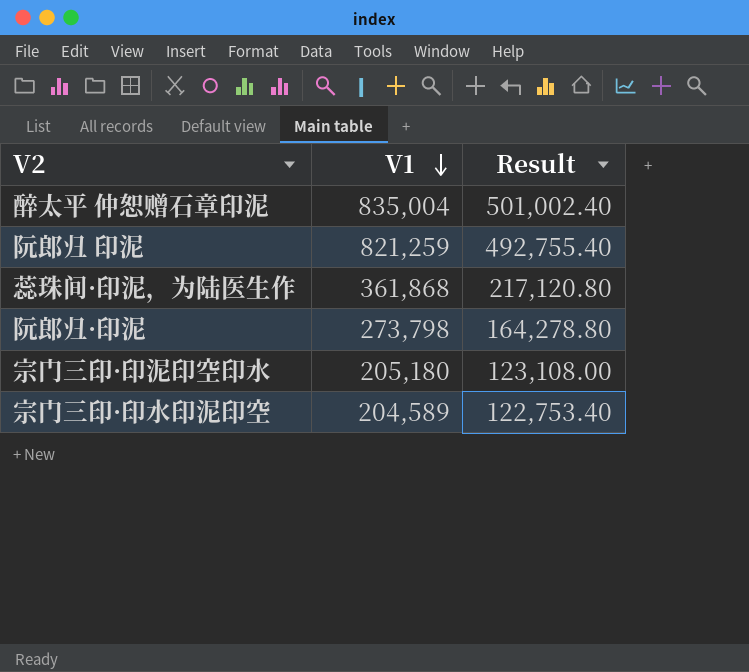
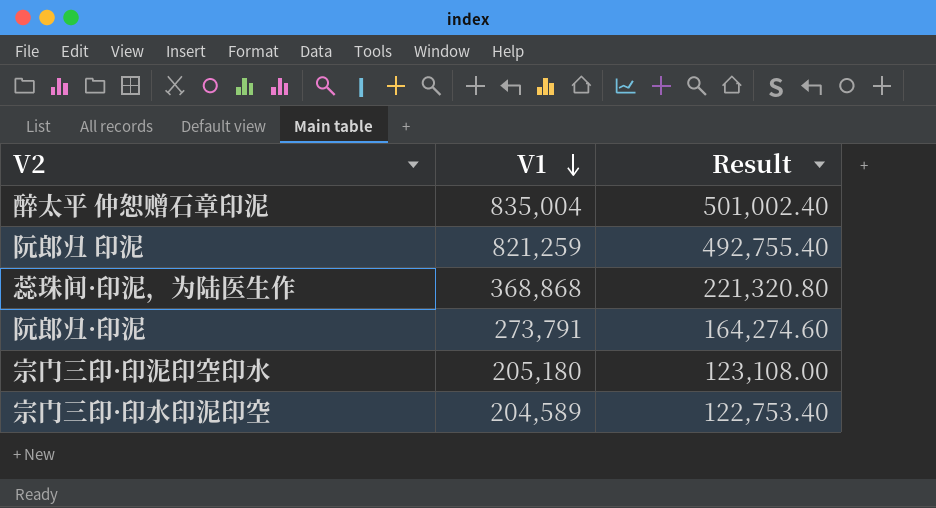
蕊珠间·印泥，为陆医生作 | V1: 361,868 -> 368,868
蕊珠间·印泥，为陆医生作 | Result: 217,120.80 -> 221,320.80
阮郎归·印泥 | V1: 273,798 -> 273,791
阮郎归·印泥 | Result: 164,278.80 -> 164,274.60

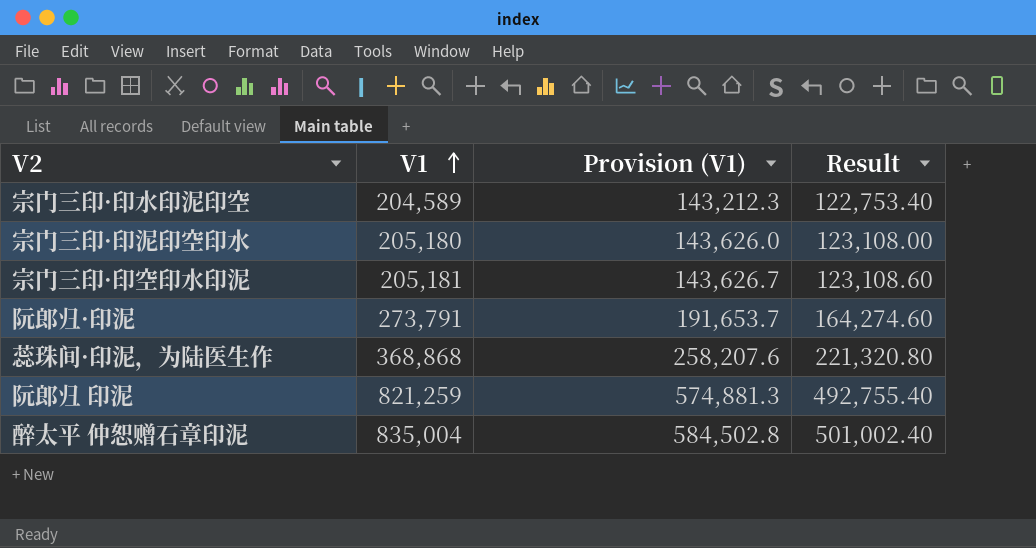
row order: V1 descending -> V1 ascending
column Provision (V1) | formula: none -> [V1] * 0.7
row 宗门三印·印空印水印泥: none -> 205,181 | 143,626.7 | 123,108.60

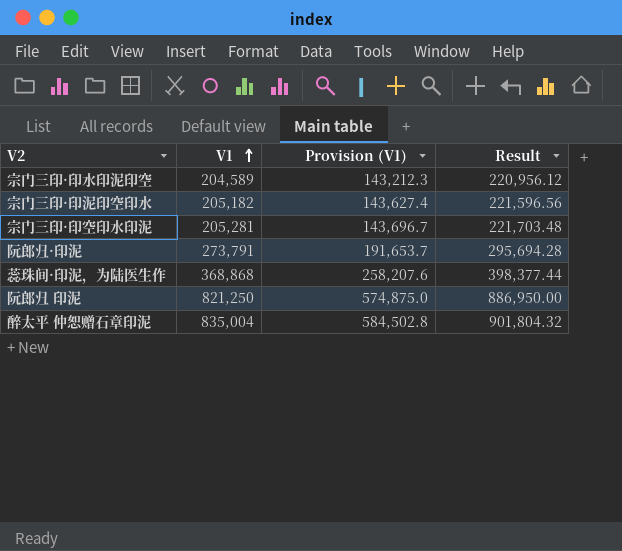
column Result | formula: [V1] * 0.6 -> [V1] * 1.08
宗门三印·印泥印空印水 | V1: 205,180 -> 205,182
宗门三印·印泥印空印水 | Provision (V1): 143,626.0 -> 143,627.4
宗门三印·印空印水印泥 | V1: 205,181 -> 205,281
宗门三印·印空印水印泥 | Provision (V1): 143,626.7 -> 143,696.7
阮郎归 印泥 | V1: 821,259 -> 821,250
阮郎归 印泥 | Provision (V1): 574,881.3 -> 574,875.0

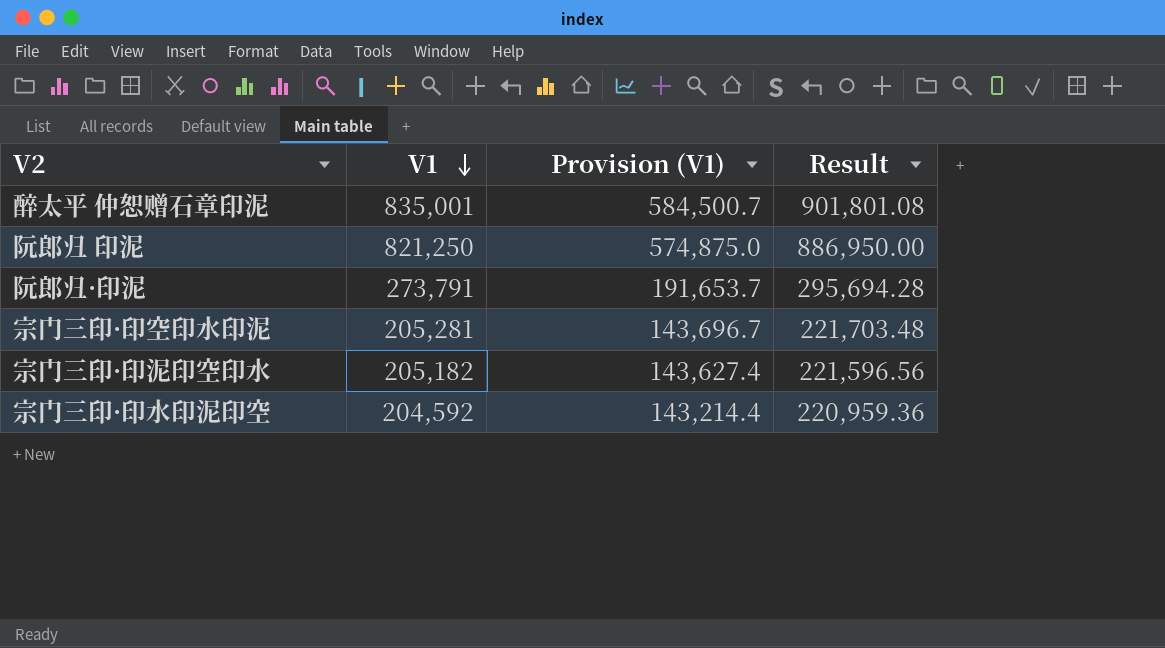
row order: V1 ascending -> V1 descending
row 蕊珠间·印泥，为陆医生作: 368,868 | 258,207.6 | 398,377.44 -> none
醉太平 仲恕赠石章印泥 | V1: 835,004 -> 835,001
醉太平 仲恕赠石章印泥 | Provision (V1): 584,502.8 -> 584,500.7
醉太平 仲恕赠石章印泥 | Result: 901,804.32 -> 901,801.08
宗门三印·印水印泥印空 | V1: 204,589 -> 204,592
宗门三印·印水印泥印空 | Provision (V1): 143,212.3 -> 143,214.4
宗门三印·印水印泥印空 | Result: 220,956.12 -> 220,959.36

